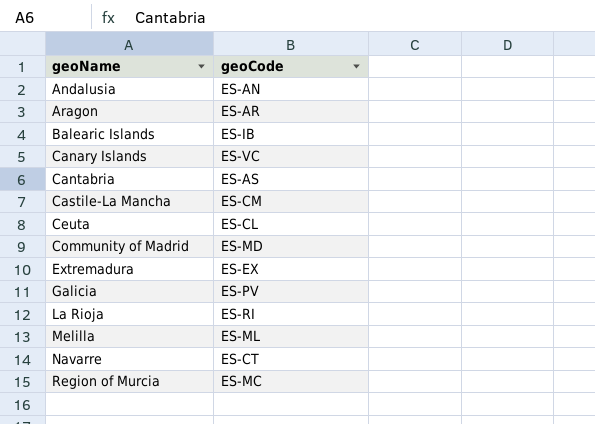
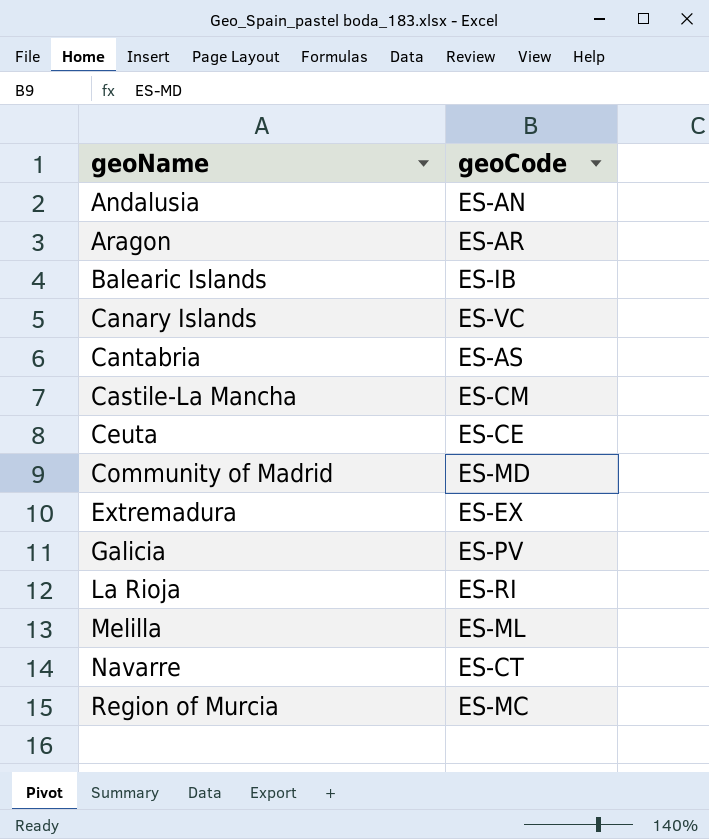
Ceuta | geoCode: ES-CL -> ES-CE

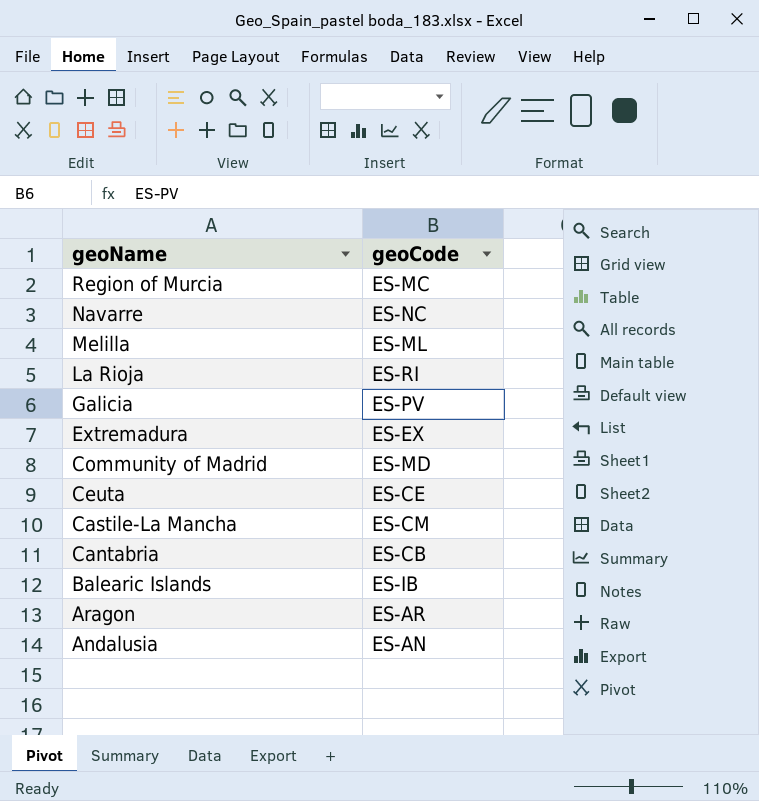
row order: geoName ascending -> geoName descending
row Canary Islands: ES-VC -> none
Navarre | geoCode: ES-CT -> ES-NC
Cantabria | geoCode: ES-AS -> ES-CB

